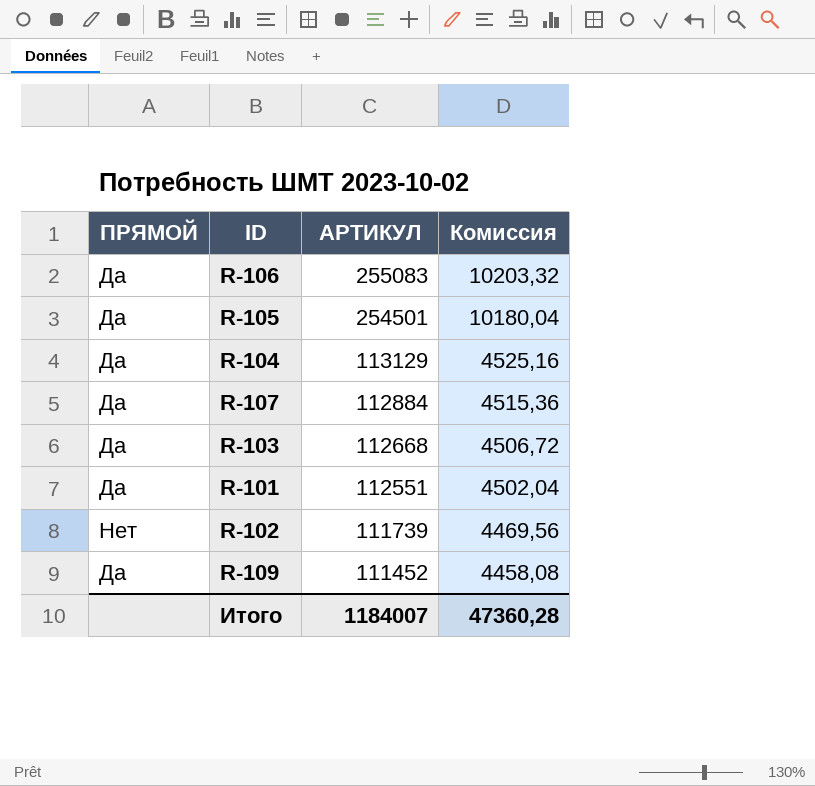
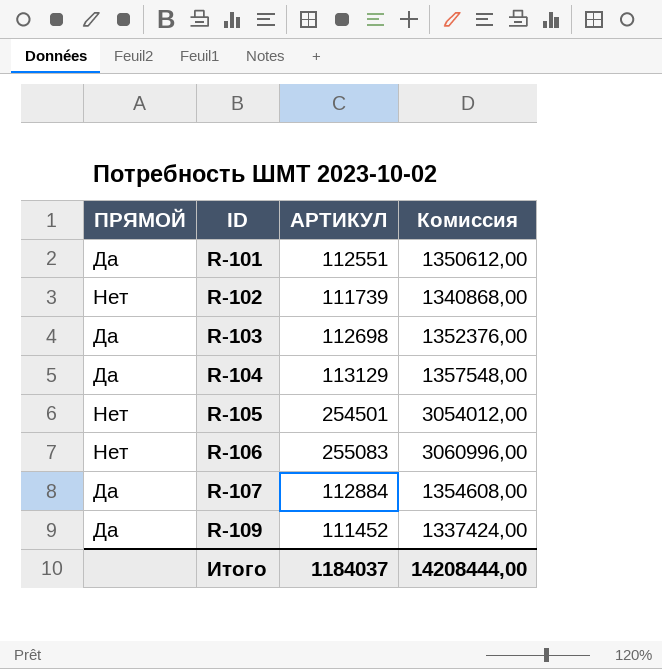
row order: АРТИКУЛ descending -> ID ascending
column Комиссия | formula: [АРТИКУЛ] * 0,04 -> [АРТИКУЛ] * 12
R-103 | АРТИКУЛ: 112668 -> 112698
R-105 | ПРЯМОЙ: Да -> Нет
R-106 | ПРЯМОЙ: Да -> Нет
Итого | АРТИКУЛ: 1184007 -> 1184037
Итого | Комиссия: 47360,28 -> 14208444,00

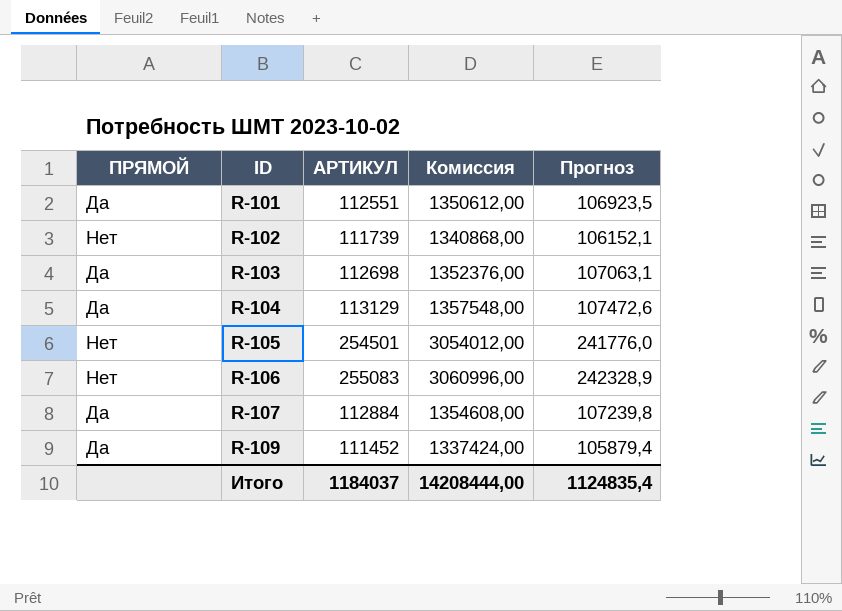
column Прогноз | formula: none -> [АРТИКУЛ] * 0,95

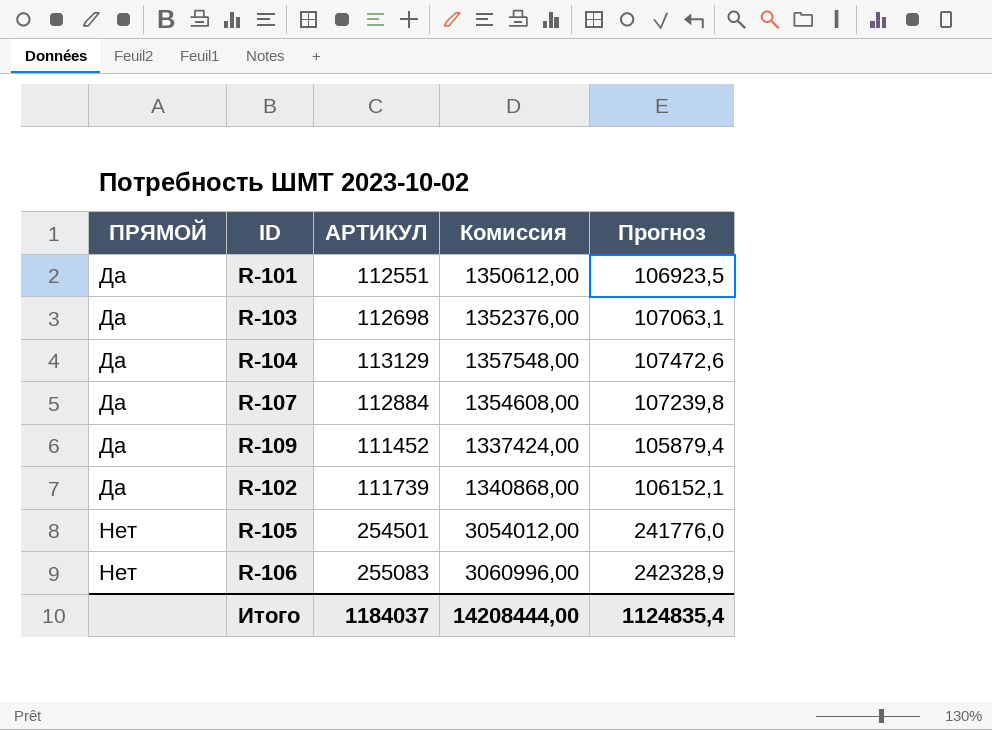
row order: ID ascending -> ПРЯМОЙ ascending
R-102 | ПРЯМОЙ: Нет -> Да

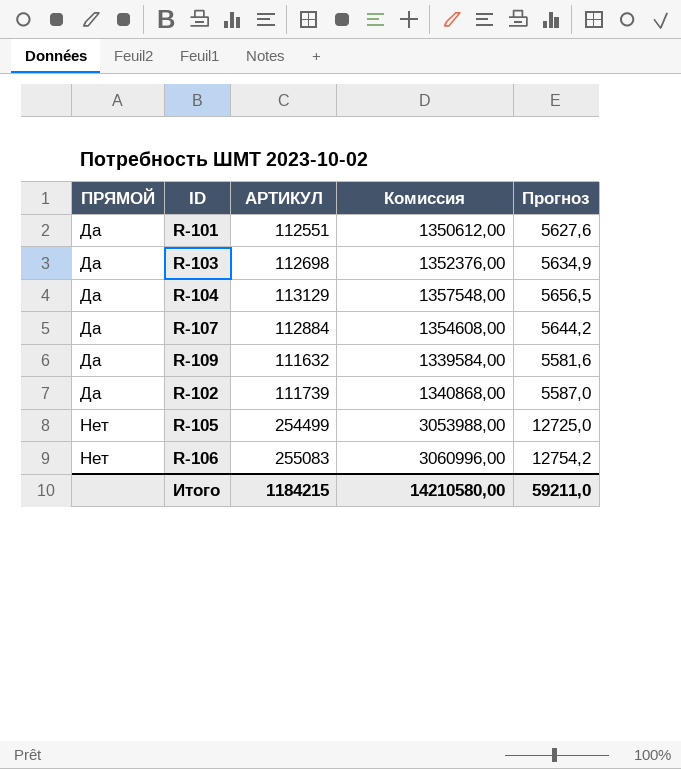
column Прогноз | formula: [АРТИКУЛ] * 0,95 -> [АРТИКУЛ] * 0,05
R-109 | АРТИКУЛ: 111452 -> 111632
R-109 | Комиссия: 1337424,00 -> 1339584,00
R-105 | АРТИКУЛ: 254501 -> 254499
R-105 | Комиссия: 3054012,00 -> 3053988,00
Итого | АРТИКУЛ: 1184037 -> 1184215
Итого | Комиссия: 14208444,00 -> 14210580,00
Итого | Прогноз: 1124835,4 -> 59211,0

